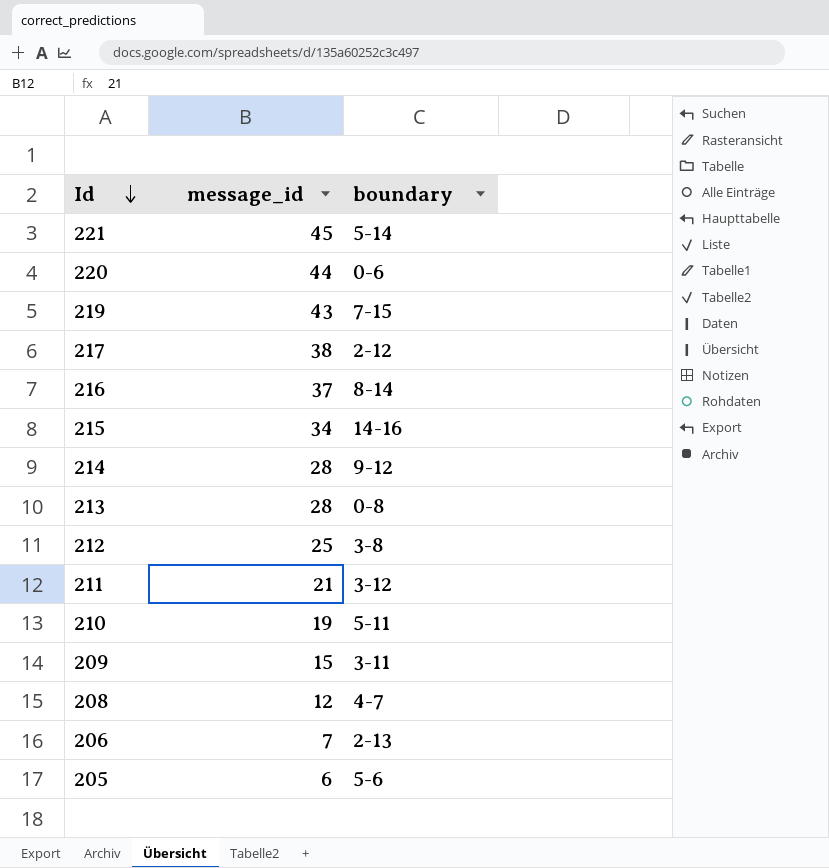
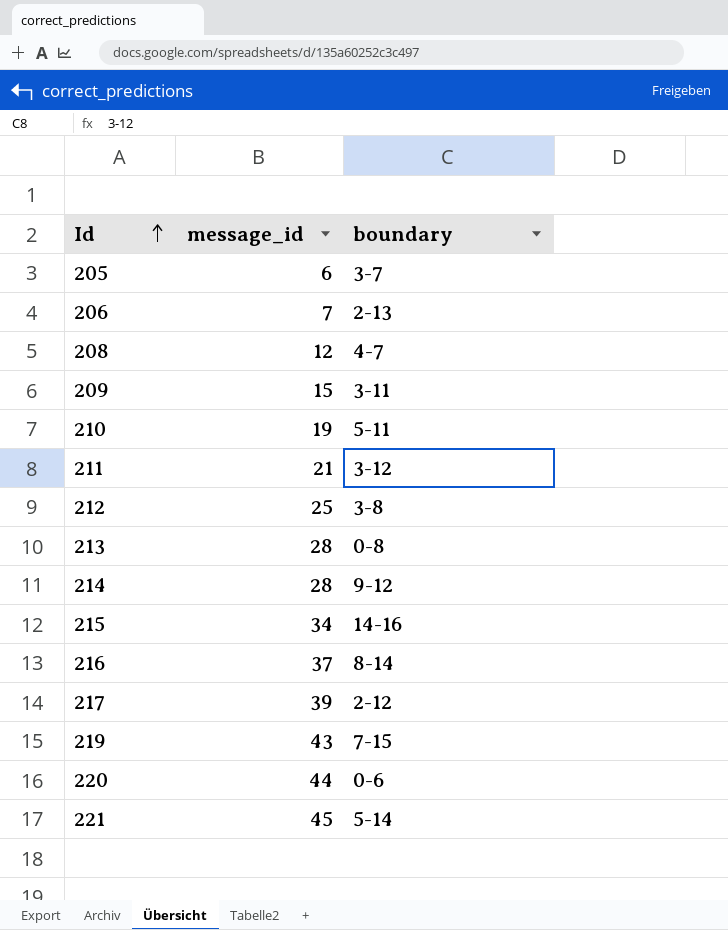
row order: Id descending -> Id ascending
205 | boundary: 5-6 -> 3-7
217 | message_id: 38 -> 39

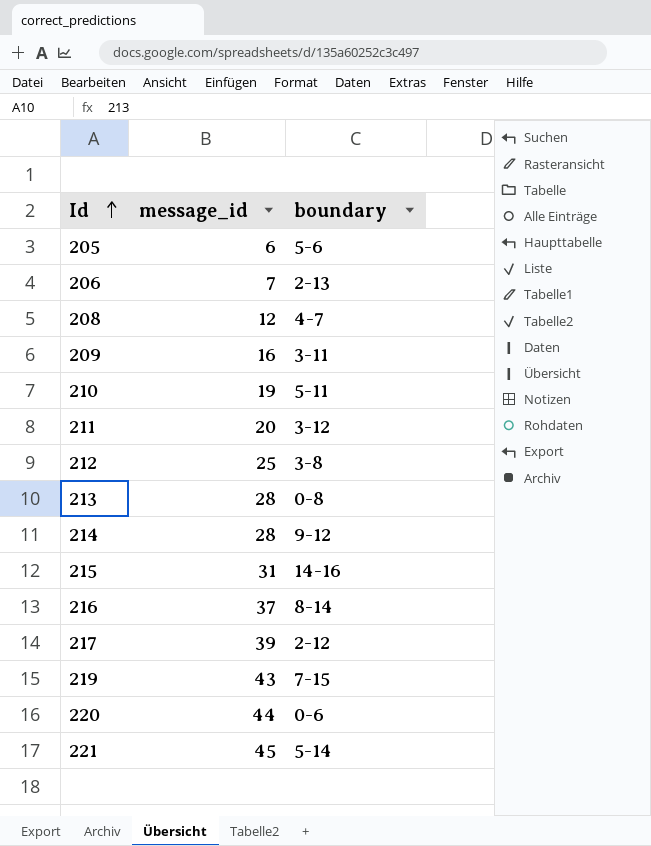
205 | boundary: 3-7 -> 5-6
209 | message_id: 15 -> 16
211 | message_id: 21 -> 20
215 | message_id: 34 -> 31

